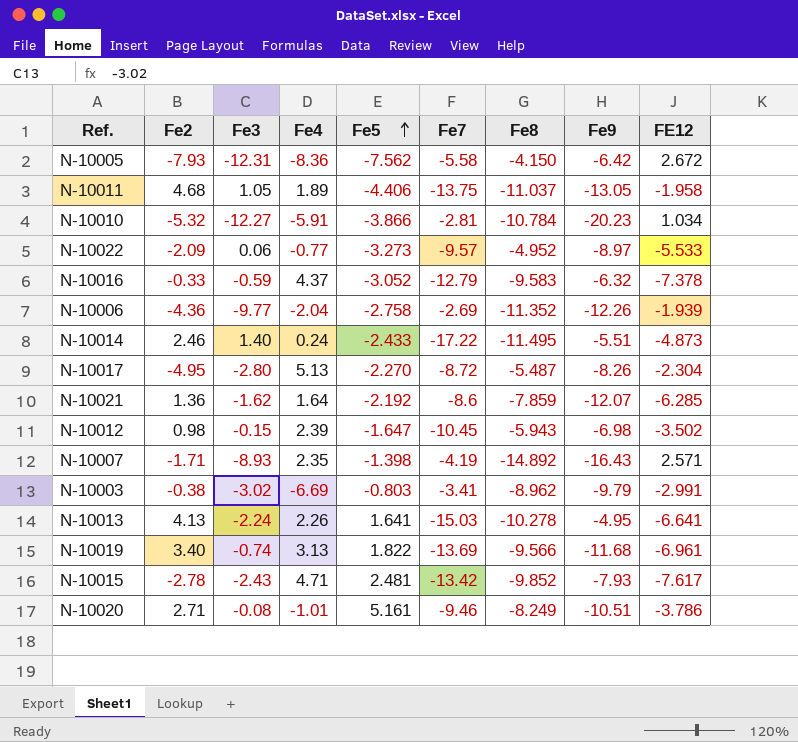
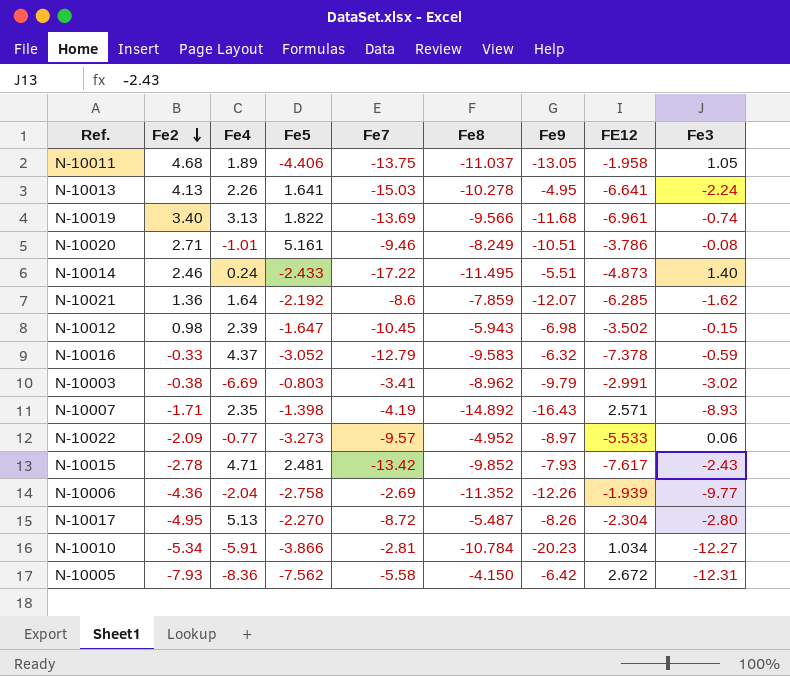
row order: Fe5 ascending -> Fe2 descending
column Fe3 | position: 3 -> 9
N-10010 | Fe2: -5.32 -> -5.34

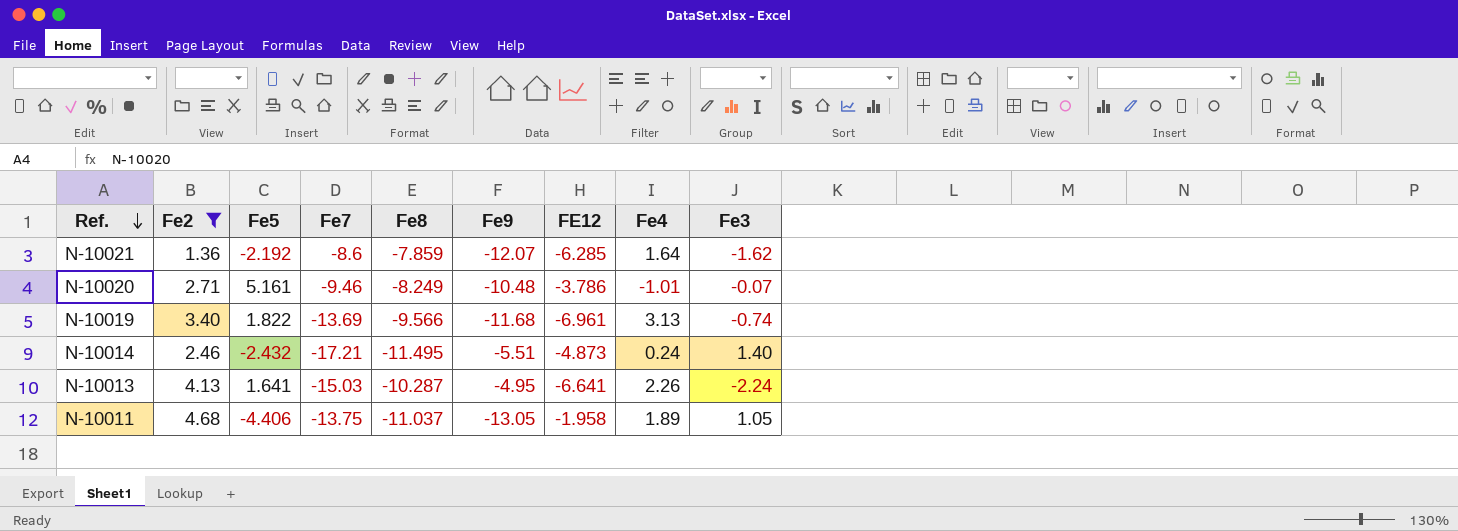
filter: none -> Fe2 >= 1.36
row order: Fe2 descending -> Ref. descending
column Fe4 | position: 3 -> 8
N-10020 | Fe9: -10.51 -> -10.48
N-10020 | Fe3: -0.08 -> -0.07
N-10014 | Fe5: -2.433 -> -2.432
N-10014 | Fe7: -17.22 -> -17.21
N-10013 | Fe8: -10.278 -> -10.287

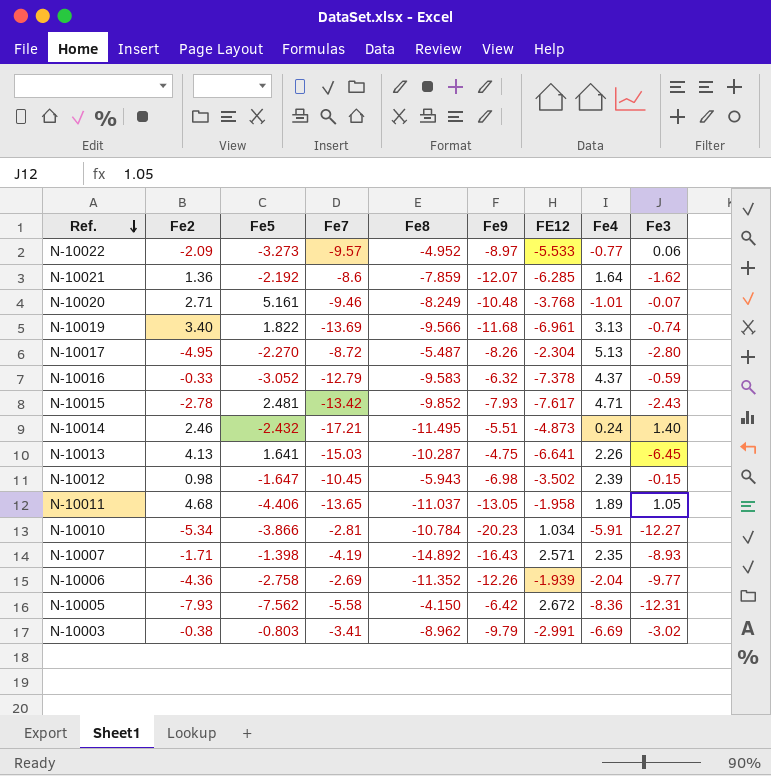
filter: Fe2 >= 1.36 -> none
N-10020 | FE12: -3.786 -> -3.768
N-10013 | Fe9: -4.95 -> -4.75
N-10013 | Fe3: -2.24 -> -6.45
N-10011 | Fe7: -13.75 -> -13.65

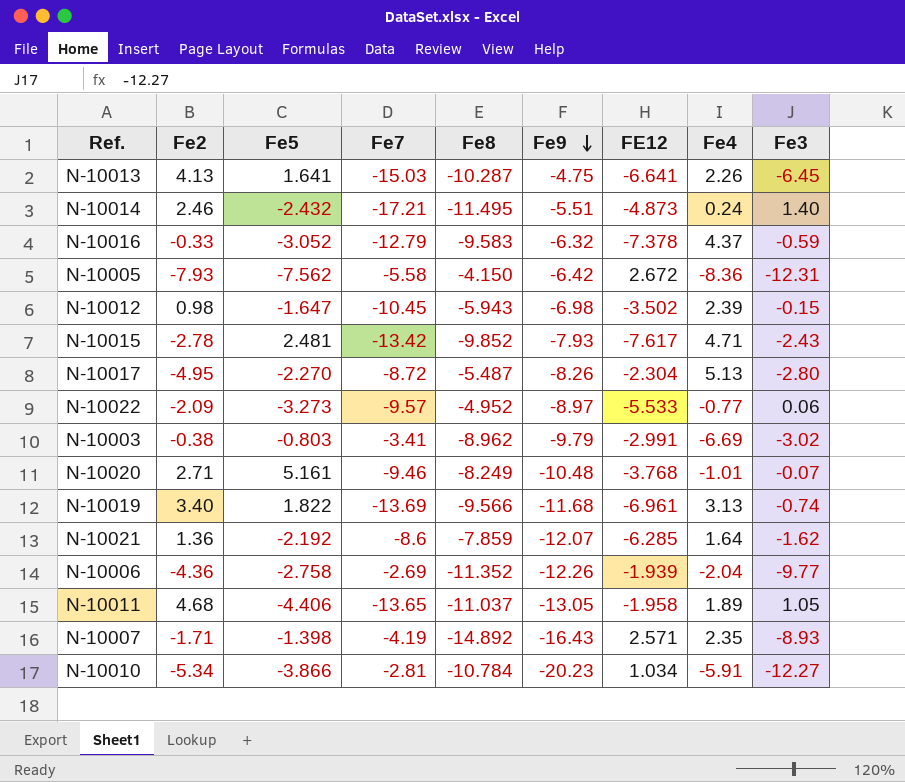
row order: Ref. descending -> Fe9 descending

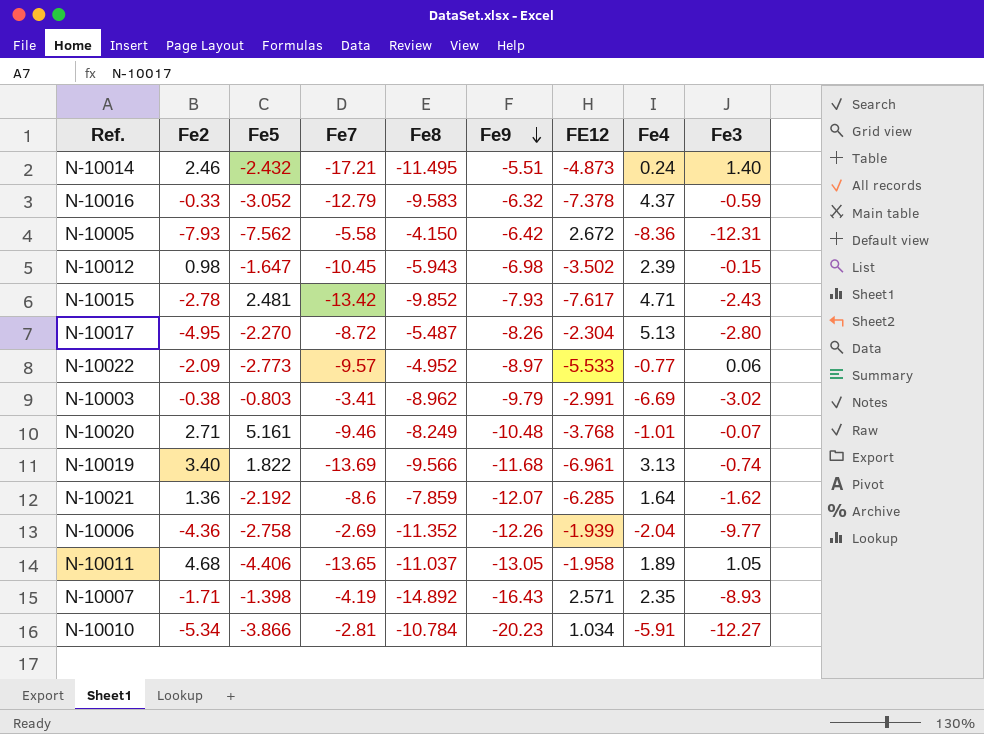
row N-10013: 4.13 | 1.641 | -15.03 | -10.287 | -4.75 | -6.641 | 2.26 | -6.45 -> none
N-10022 | Fe5: -3.273 -> -2.773

